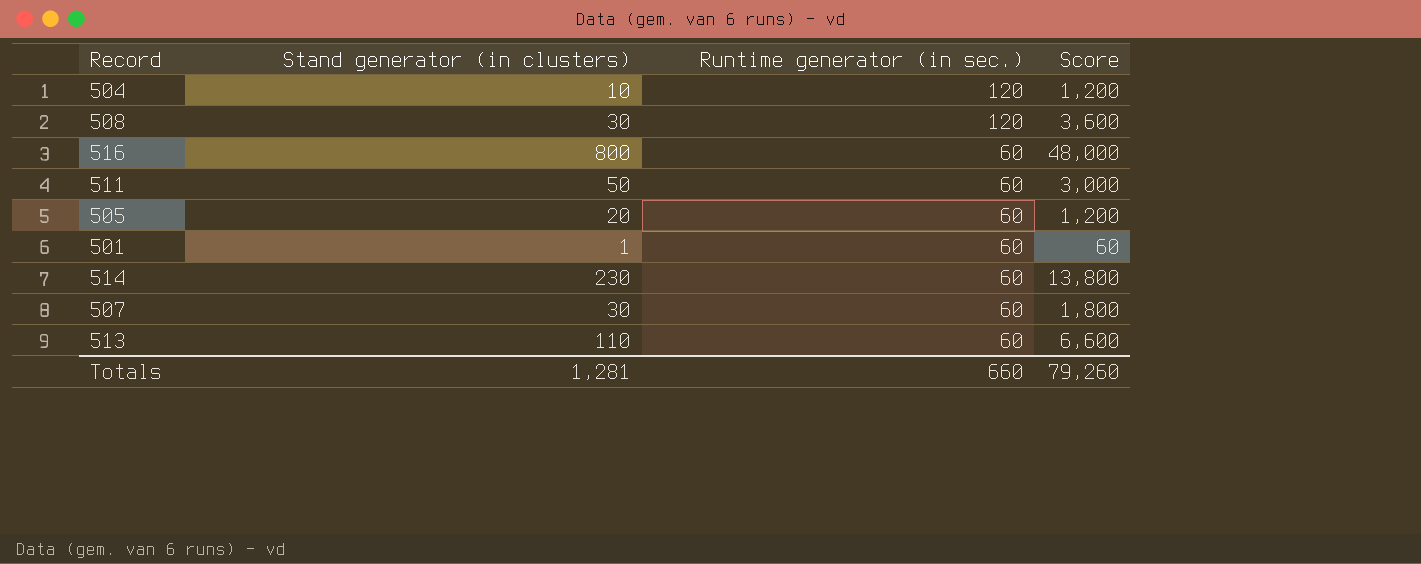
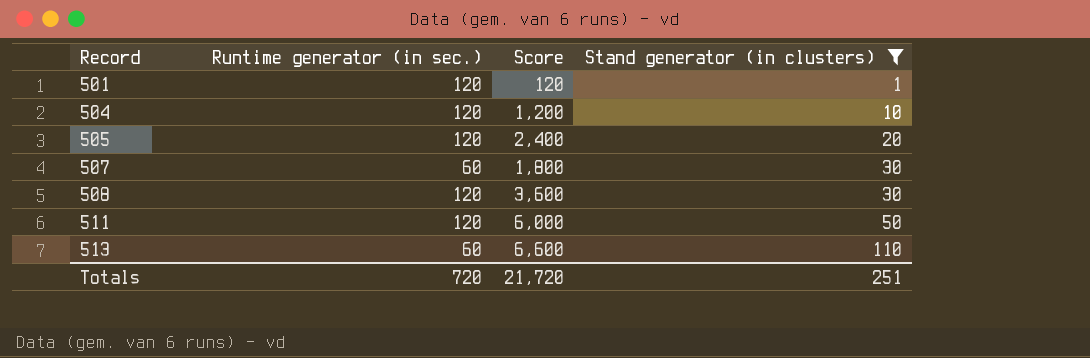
filter: none -> Stand generator (in clusters) <= 110
row order: Runtime generator (in sec.) descending -> Record ascending
column Stand generator (in clusters) | position: 2 -> 4
501 | Runtime generator (in sec.): 60 -> 120
501 | Score: 60 -> 120
505 | Runtime generator (in sec.): 60 -> 120
505 | Score: 1,200 -> 2,400
511 | Runtime generator (in sec.): 60 -> 120
511 | Score: 3,000 -> 6,000
Totals | Runtime generator (in sec.): 660 -> 720
Totals | Score: 79,260 -> 21,720
Totals | Stand generator (in clusters): 1,281 -> 251

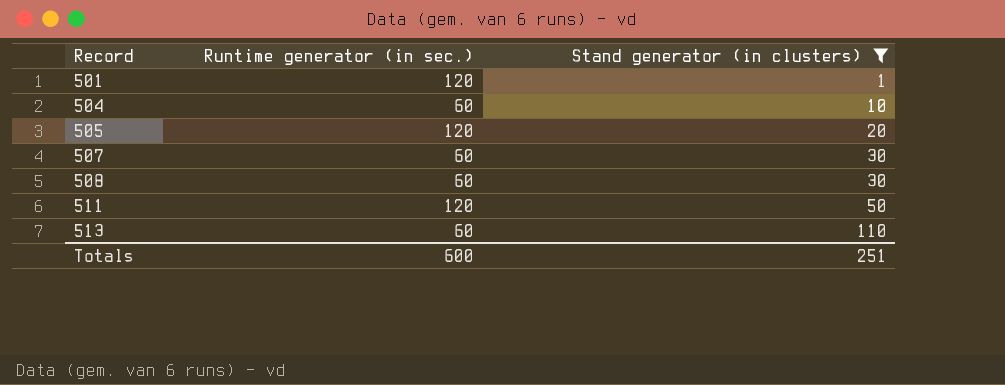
column Score | formula: [Runtime generator (in sec.)] * [Stand generator (in clusters)] -> none
504 | Runtime generator (in sec.): 120 -> 60
508 | Runtime generator (in sec.): 120 -> 60
Totals | Runtime generator (in sec.): 720 -> 600

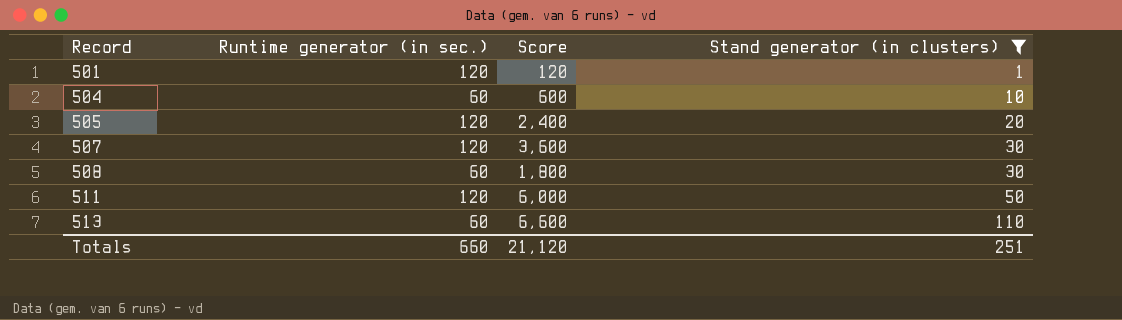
column Score | formula: none -> [Runtime generator (in sec.)] * [Stand generator (in clusters)]
507 | Runtime generator (in sec.): 60 -> 120
Totals | Runtime generator (in sec.): 600 -> 660

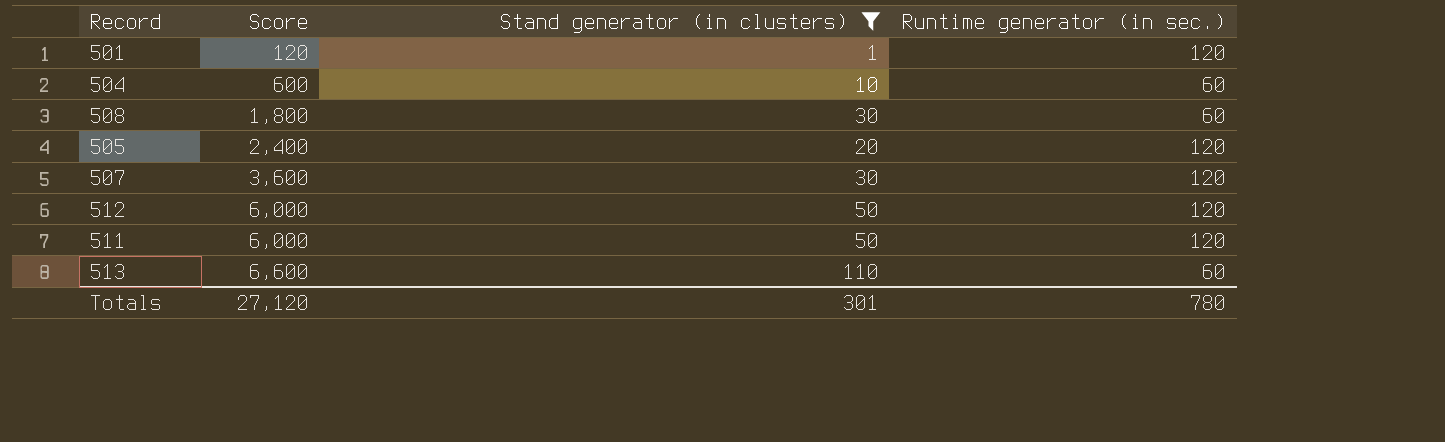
row order: Record ascending -> Score ascending
column Runtime generator (in sec.) | position: 2 -> 4
row 512: none -> 6,000 | 50 | 120
Totals | Score: 21,120 -> 27,120
Totals | Stand generator (in clusters): 251 -> 301
Totals | Runtime generator (in sec.): 660 -> 780

